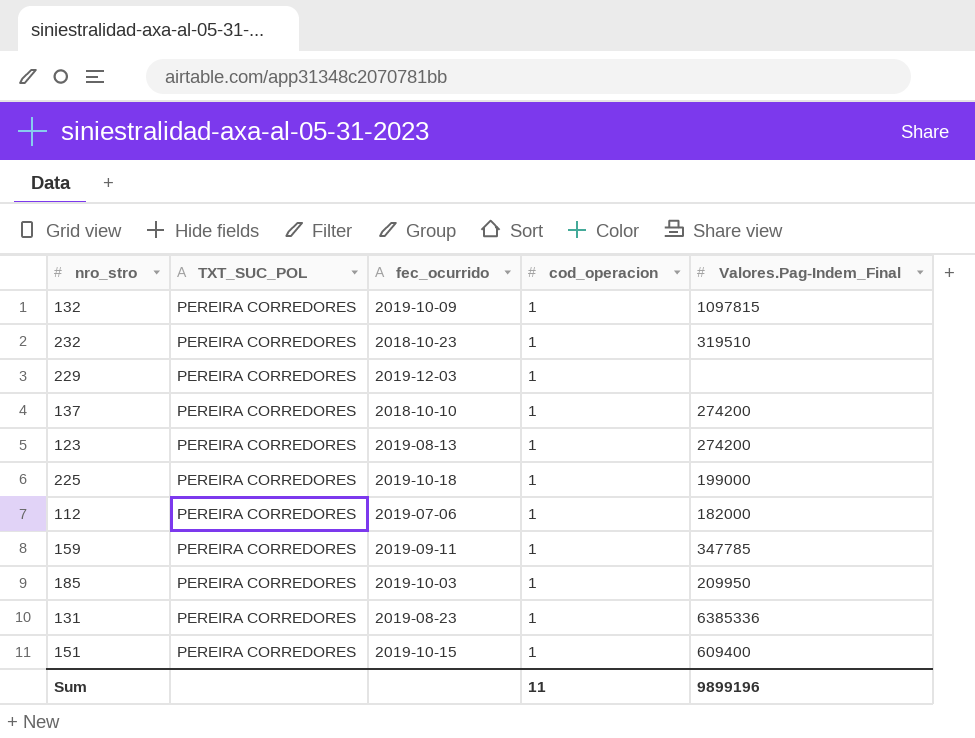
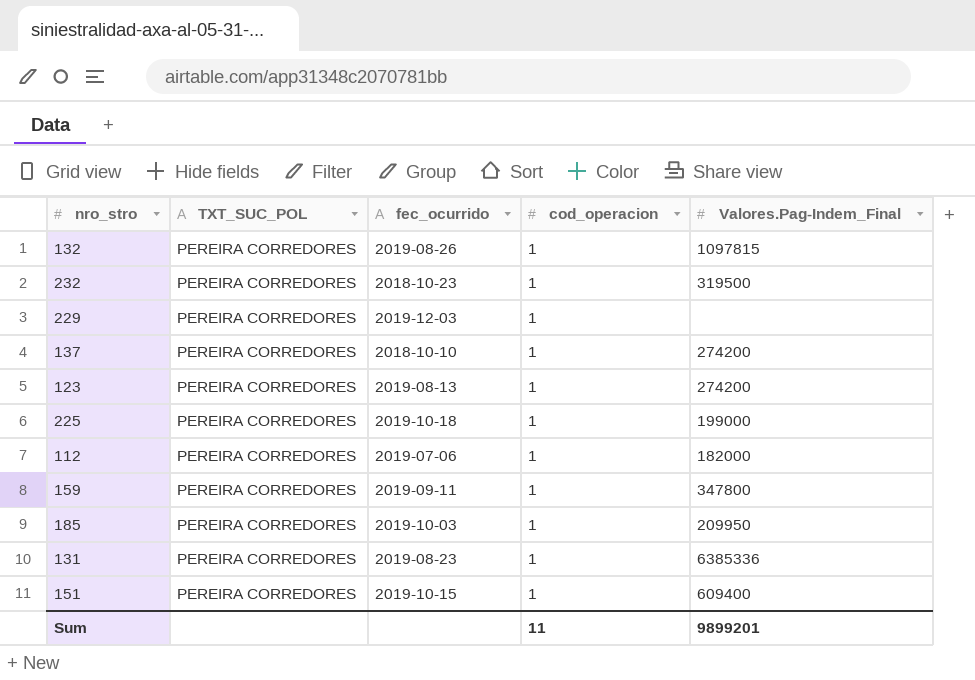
132 | fec_ocurrido: 2019-10-09 -> 2019-08-26
232 | Valores.Pag-Indem_Final: 319510 -> 319500
159 | Valores.Pag-Indem_Final: 347785 -> 347800
Sum | Valores.Pag-Indem_Final: 9899196 -> 9899201

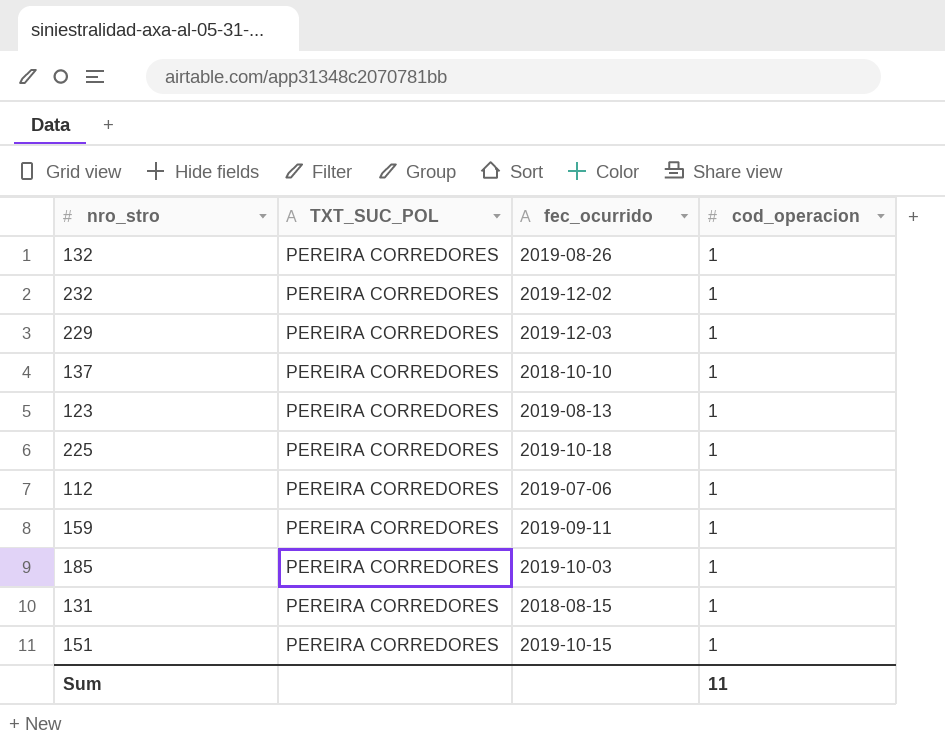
column Valores.Pag-Indem_Final | position: 5 -> none
232 | fec_ocurrido: 2018-10-23 -> 2019-12-02
131 | fec_ocurrido: 2019-08-23 -> 2018-08-15

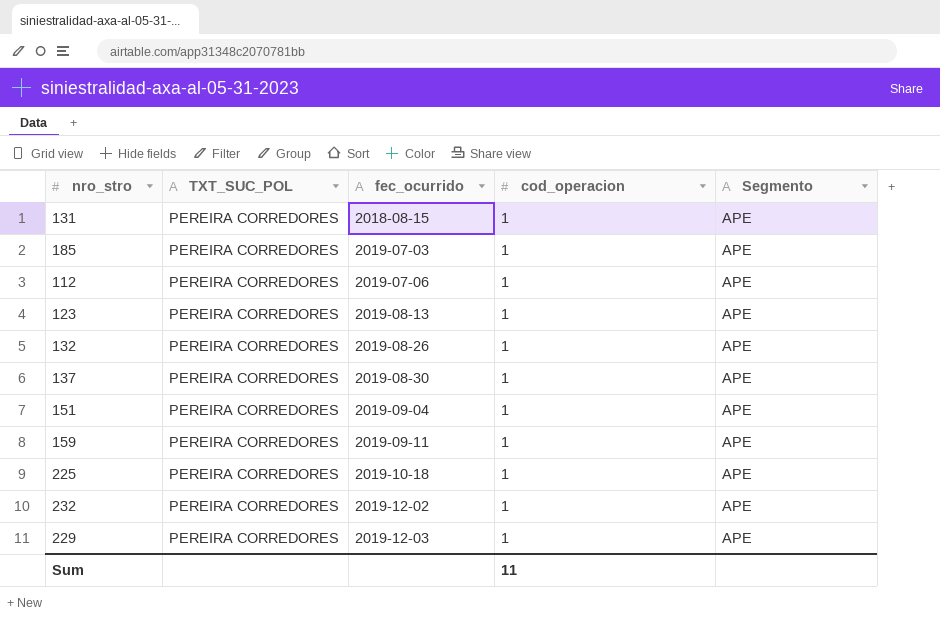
row order: none -> fec_ocurrido ascending
column Segmento | position: none -> 5
185 | fec_ocurrido: 2019-10-03 -> 2019-07-03
137 | fec_ocurrido: 2018-10-10 -> 2019-08-30
151 | fec_ocurrido: 2019-10-15 -> 2019-09-04

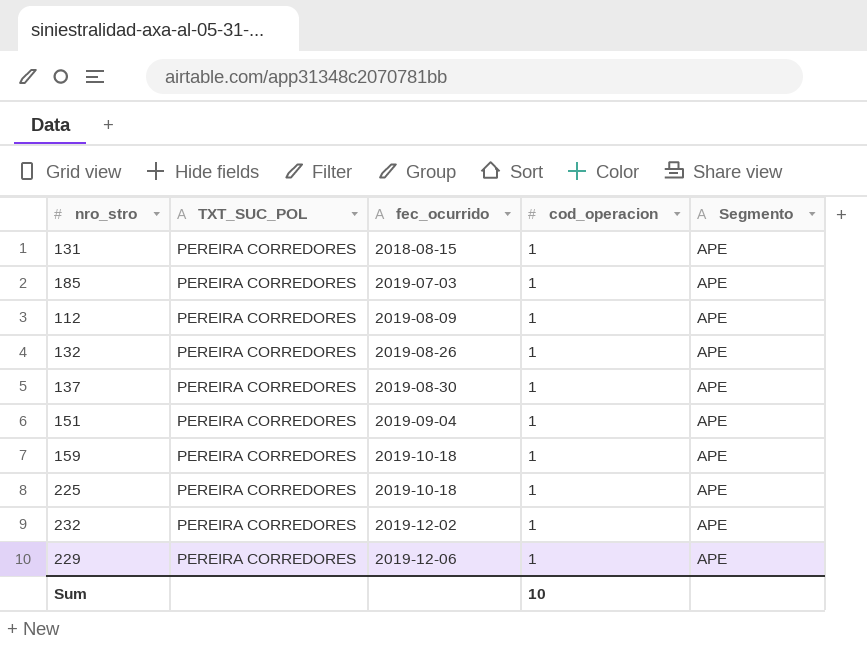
row 123: PEREIRA CORREDORES | 2019-08-13 | 1 | APE -> none
112 | fec_ocurrido: 2019-07-06 -> 2019-08-09
159 | fec_ocurrido: 2019-09-11 -> 2019-10-18
229 | fec_ocurrido: 2019-12-03 -> 2019-12-06
Sum | cod_operacion: 11 -> 10

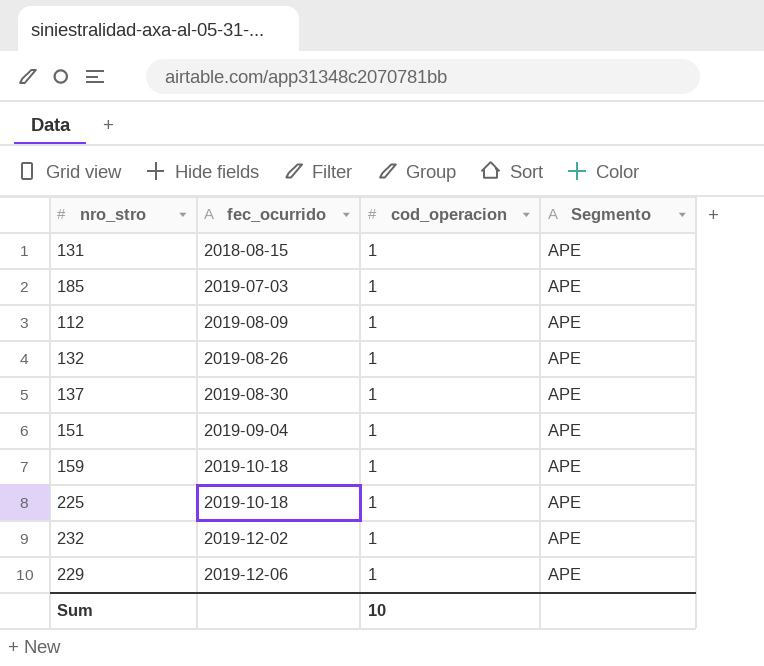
column TXT_SUC_POL | position: 2 -> none

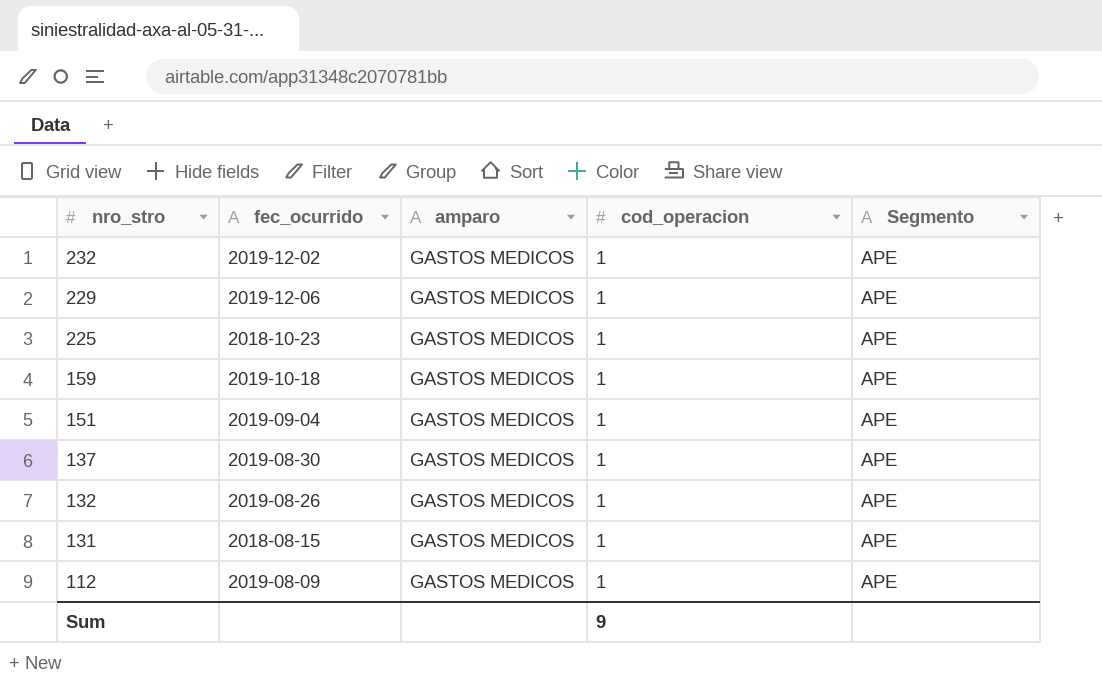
row order: fec_ocurrido ascending -> nro_stro descending
column amparo | position: none -> 3
row 185: 2019-07-03 | 1 | APE -> none
225 | fec_ocurrido: 2019-10-18 -> 2018-10-23
Sum | cod_operacion: 10 -> 9

